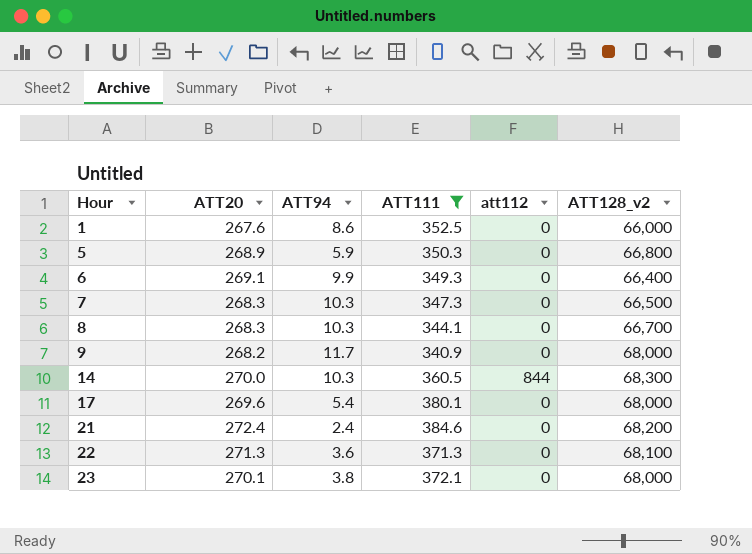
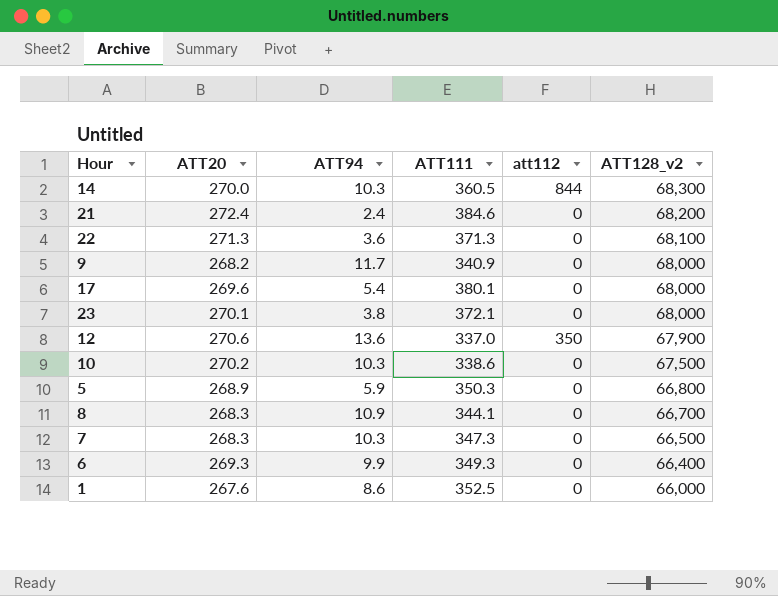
filter: ATT111 >= 340.9 -> none
row order: Hour ascending -> ATT128_v2 descending
8 | ATT94: 10.3 -> 10.9
6 | ATT20: 269.1 -> 269.3

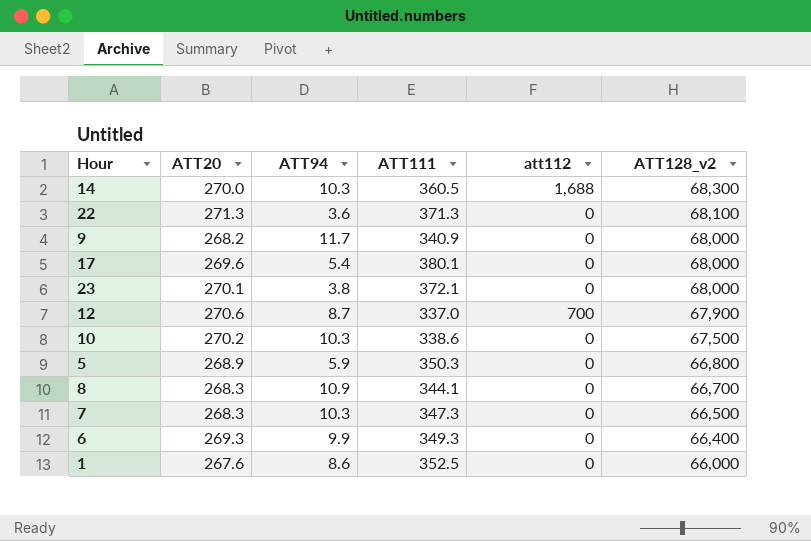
row 21: 272.4 | 2.4 | 384.6 | 0 | 68,200 -> none
14 | att112: 844 -> 1,688
12 | ATT94: 13.6 -> 8.7
12 | att112: 350 -> 700

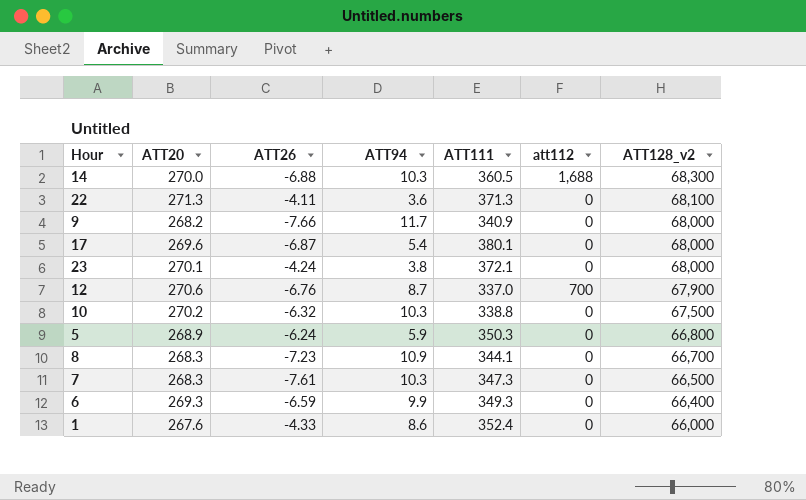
column ATT26 | position: none -> 3
10 | ATT111: 338.6 -> 338.8
1 | ATT111: 352.5 -> 352.4

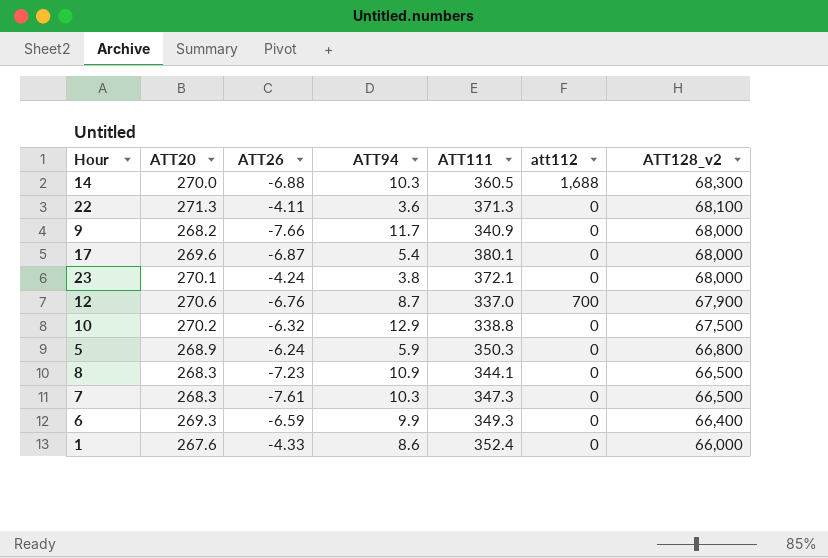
10 | ATT94: 10.3 -> 12.9
8 | ATT128_v2: 66,700 -> 66,500

